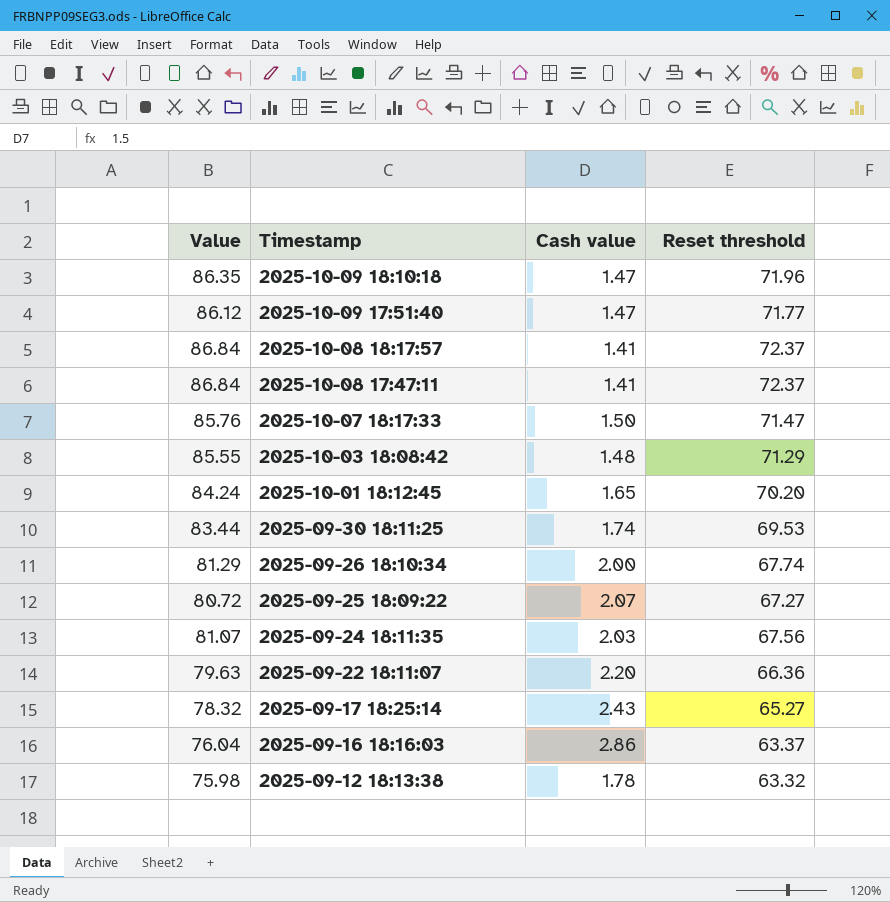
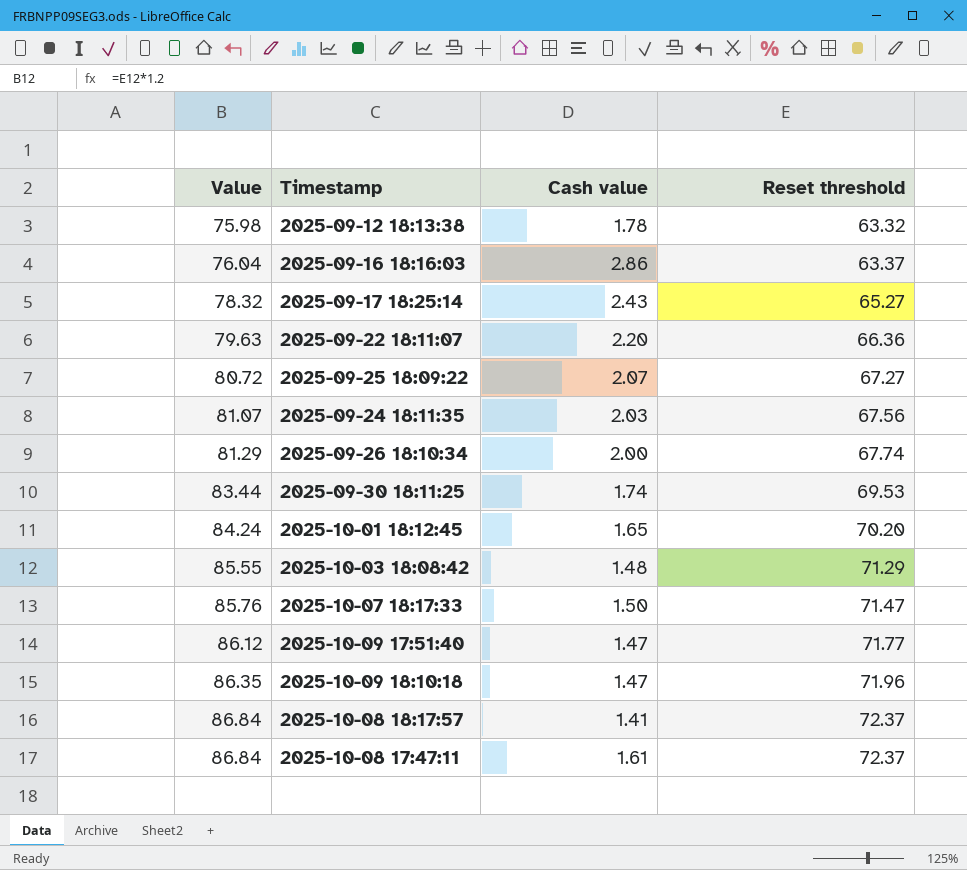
row order: Timestamp descending -> Value ascending
2025-10-08 17:47:11 | Cash value: 1.41 -> 1.61

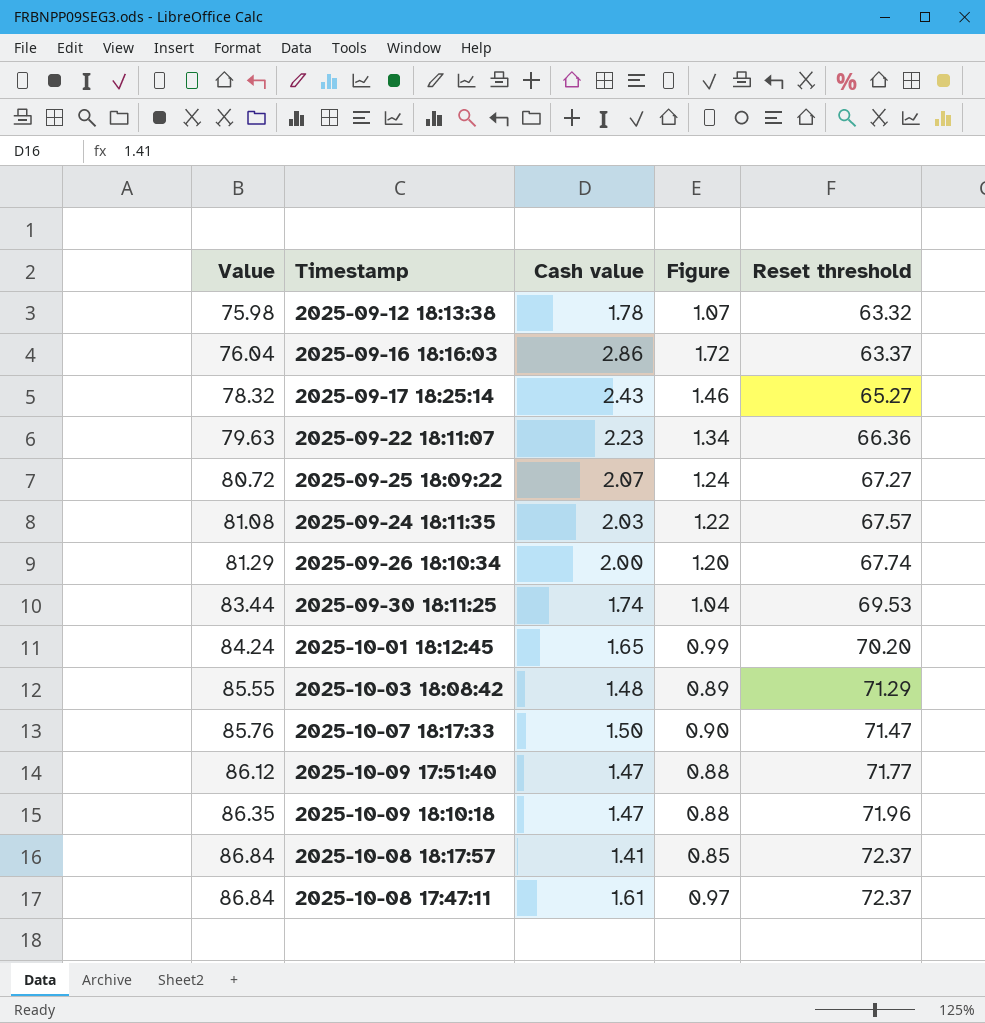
column Figure | formula: none -> [Cash value] * 0.6
2025-09-22 18:11:07 | Cash value: 2.20 -> 2.23
2025-09-24 18:11:35 | Value: 81.07 -> 81.08
2025-09-24 18:11:35 | Reset threshold: 67.56 -> 67.57

